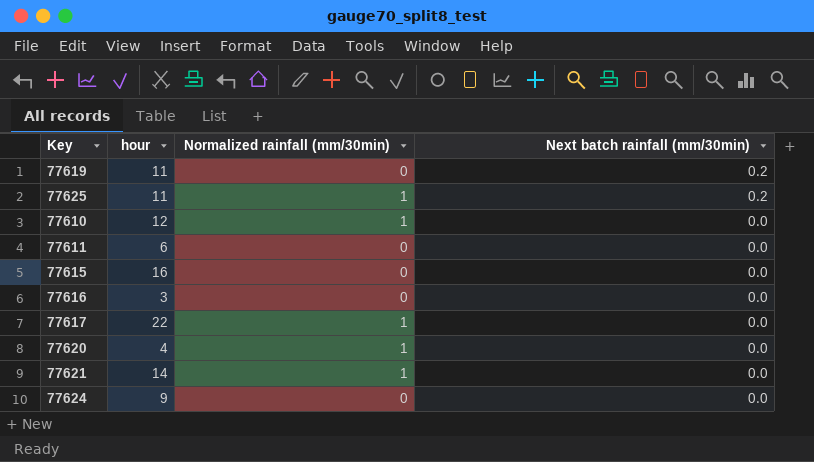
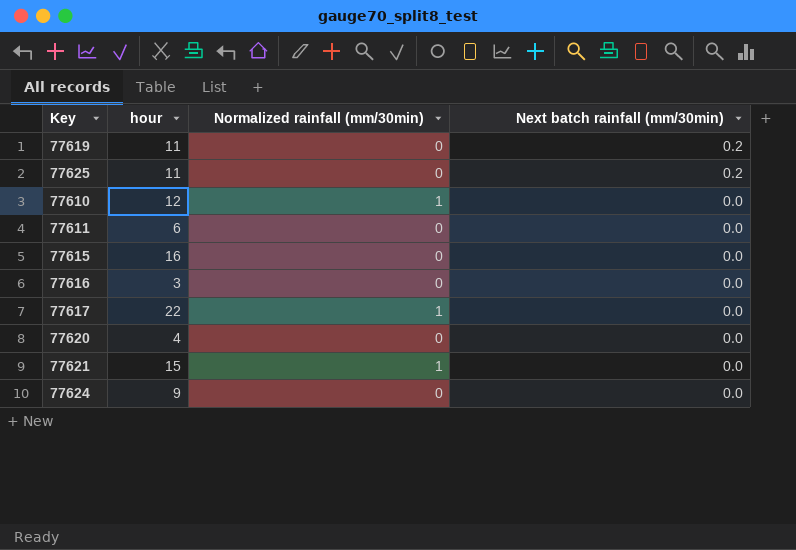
77625 | Normalized rainfall (mm/30min): 1 -> 0
77620 | Normalized rainfall (mm/30min): 1 -> 0
77621 | hour: 14 -> 15

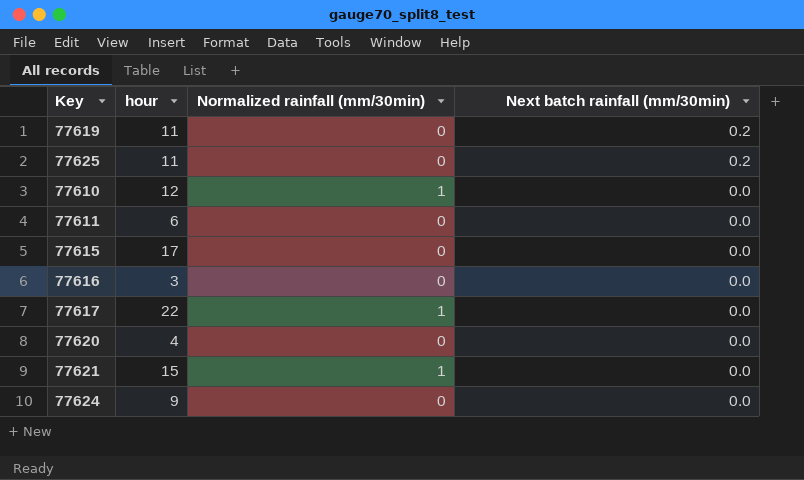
77615 | hour: 16 -> 17

